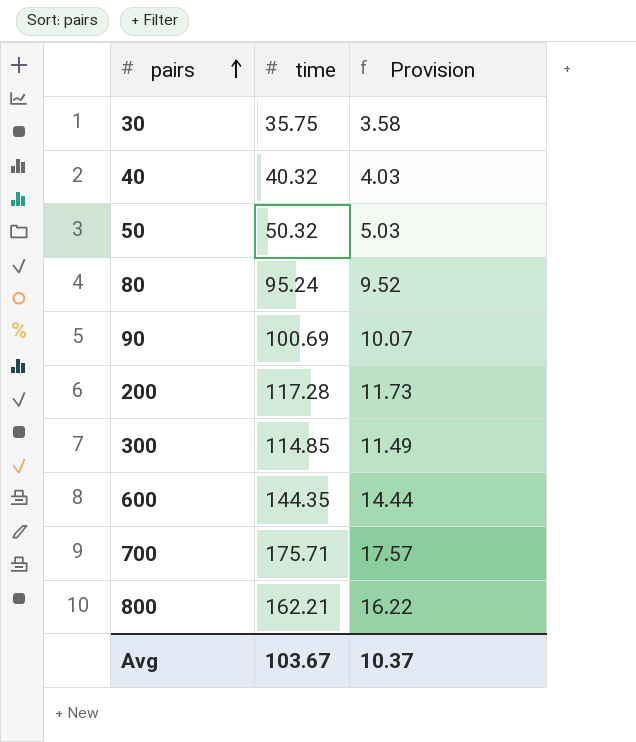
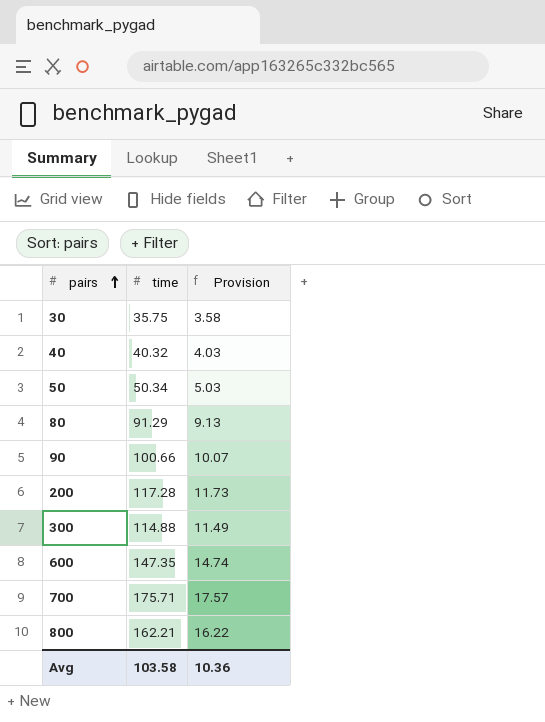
50 | time: 50.32 -> 50.34
80 | time: 95.24 -> 91.29
80 | Provision: 9.52 -> 9.13
90 | time: 100.69 -> 100.66
300 | time: 114.85 -> 114.88
600 | time: 144.35 -> 147.35
600 | Provision: 14.44 -> 14.74
Avg | time: 103.67 -> 103.58
Avg | Provision: 10.37 -> 10.36

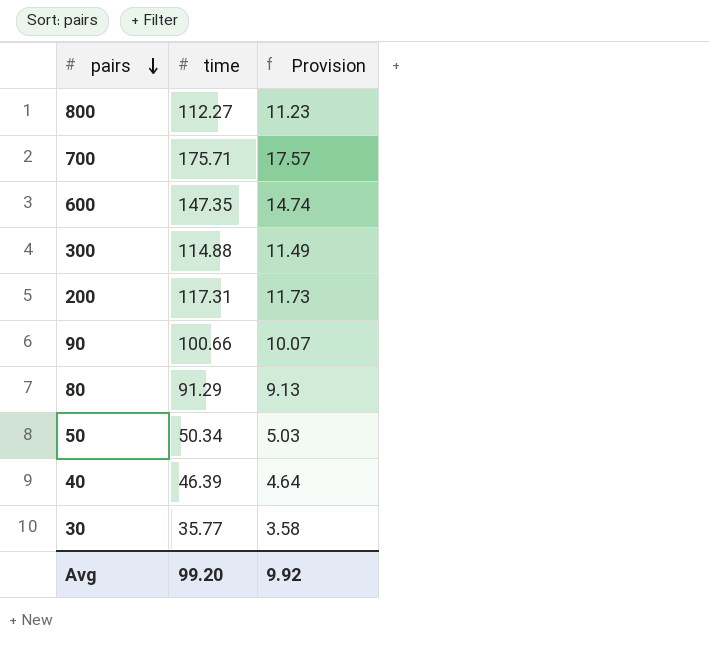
row order: pairs ascending -> pairs descending
800 | time: 162.21 -> 112.27
800 | Provision: 16.22 -> 11.23
200 | time: 117.28 -> 117.31
40 | time: 40.32 -> 46.39
40 | Provision: 4.03 -> 4.64
30 | time: 35.75 -> 35.77
Avg | time: 103.58 -> 99.20
Avg | Provision: 10.36 -> 9.92

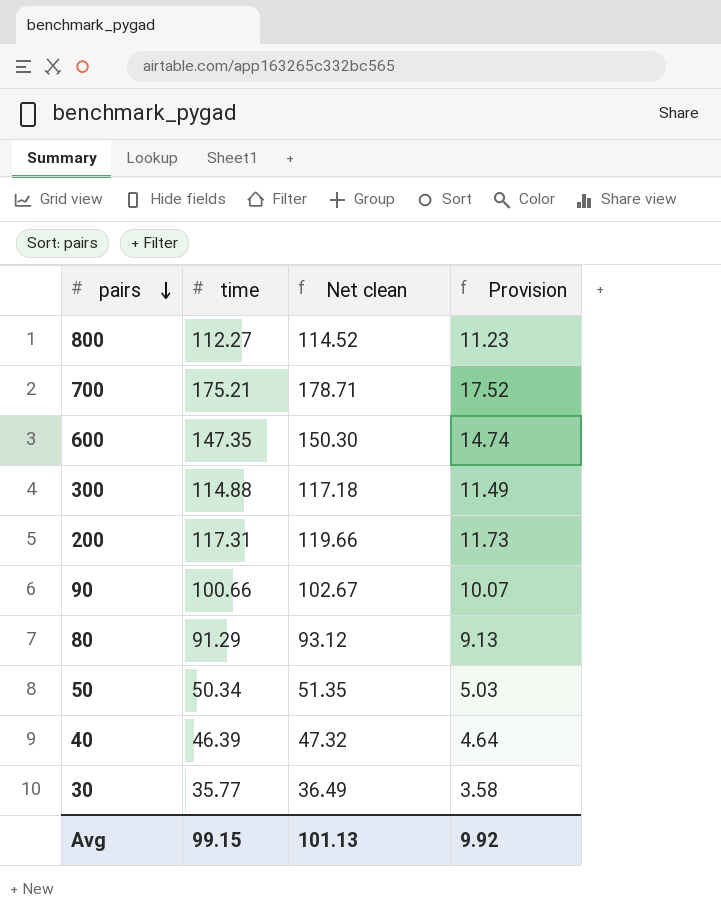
column Net clean | formula: none -> [time] * 1.02
700 | time: 175.71 -> 175.21
700 | Provision: 17.57 -> 17.52
Avg | time: 99.20 -> 99.15

